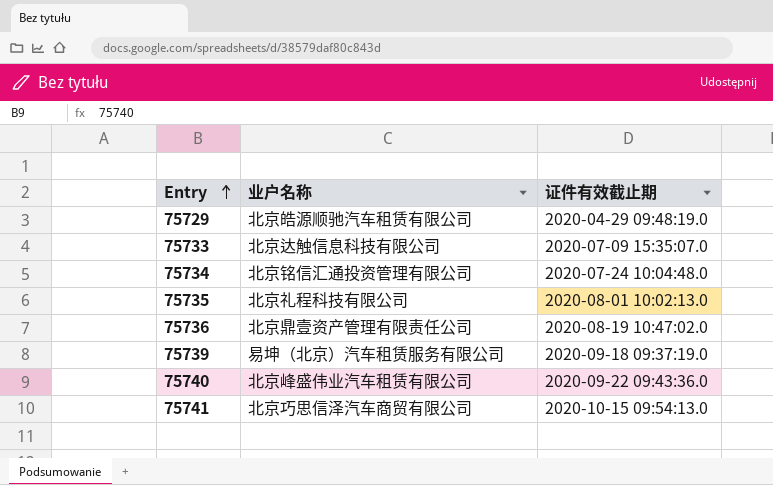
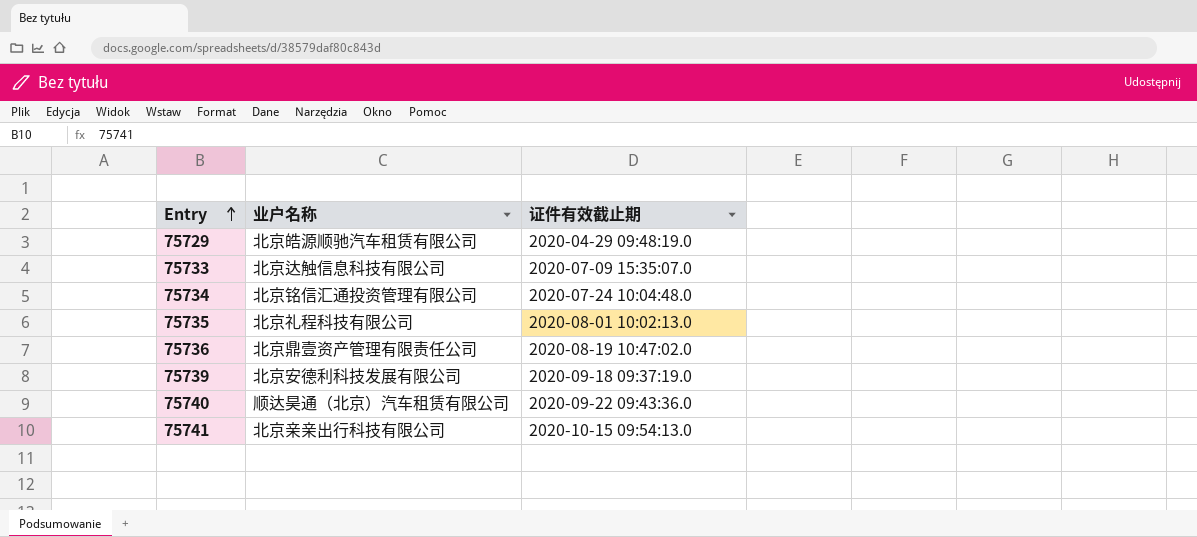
75739 | 业户名称: 易坤（北京）汽车租赁服务有限公司 -> 北京安德利科技发展有限公司
75740 | 业户名称: 北京峰盛伟业汽车租赁有限公司 -> 顺达昊通（北京）汽车租赁有限公司
75741 | 业户名称: 北京巧思信泽汽车商贸有限公司 -> 北京亲亲出行科技有限公司

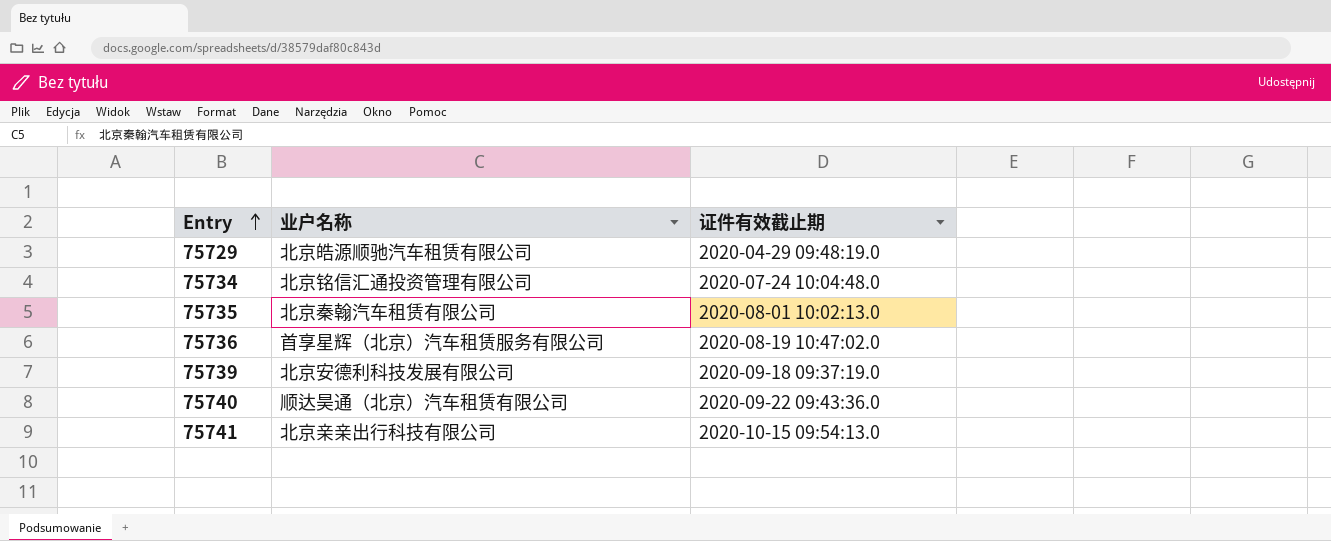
row 75733: 北京达触信息科技有限公司 | 2020-07-09 15:35:07.0 -> none
75735 | 业户名称: 北京礼程科技有限公司 -> 北京秦翰汽车租赁有限公司
75736 | 业户名称: 北京鼎壹资产管理有限责任公司 -> 首享星辉（北京）汽车租赁服务有限公司

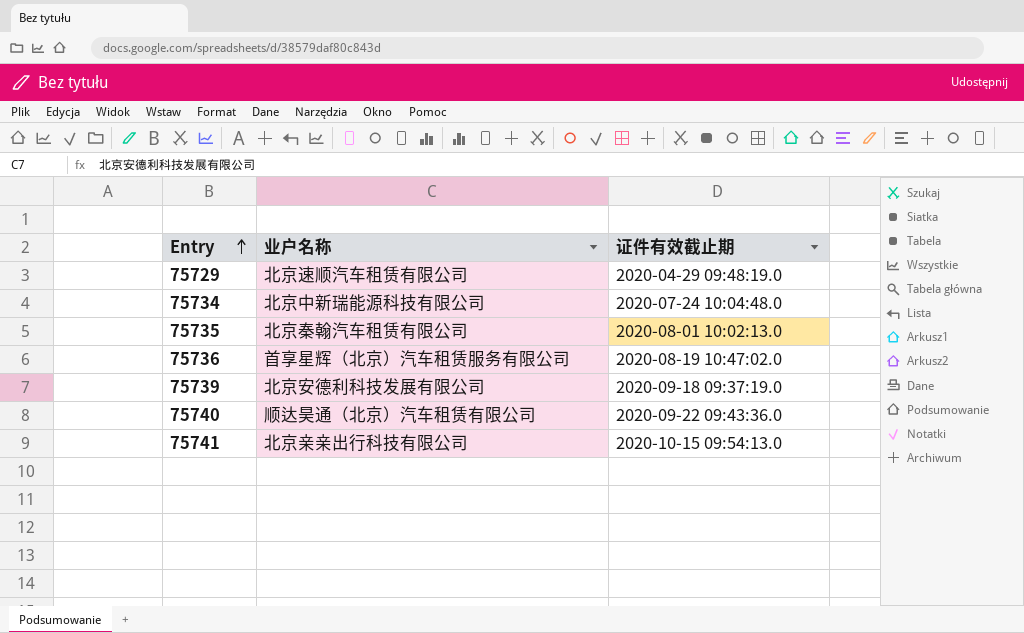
75729 | 业户名称: 北京皓源顺驰汽车租赁有限公司 -> 北京速顺汽车租赁有限公司
75734 | 业户名称: 北京铭信汇通投资管理有限公司 -> 北京中新瑞能源科技有限公司

